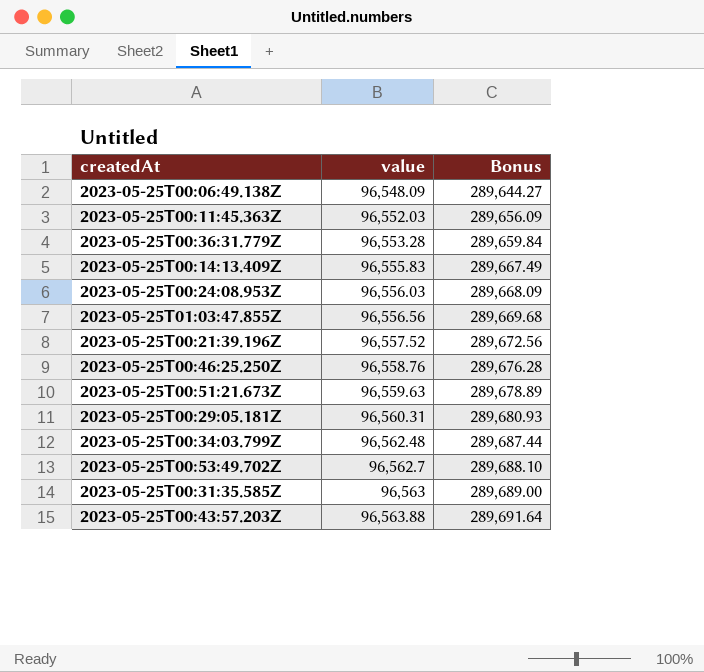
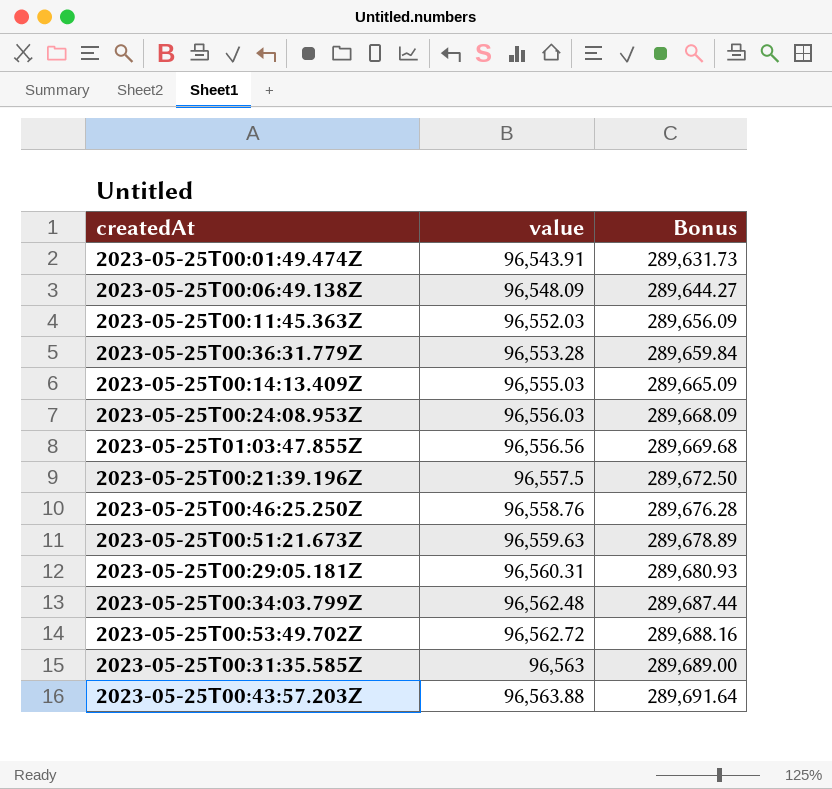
row 2023-05-25T00:01:49.474Z: none -> 96,543.91 | 289,631.73
2023-05-25T00:14:13.409Z | value: 96,555.83 -> 96,555.03
2023-05-25T00:14:13.409Z | Bonus: 289,667.49 -> 289,665.09
2023-05-25T00:21:39.196Z | value: 96,557.52 -> 96,557.5
2023-05-25T00:21:39.196Z | Bonus: 289,672.56 -> 289,672.50
2023-05-25T00:53:49.702Z | value: 96,562.7 -> 96,562.72
2023-05-25T00:53:49.702Z | Bonus: 289,688.10 -> 289,688.16

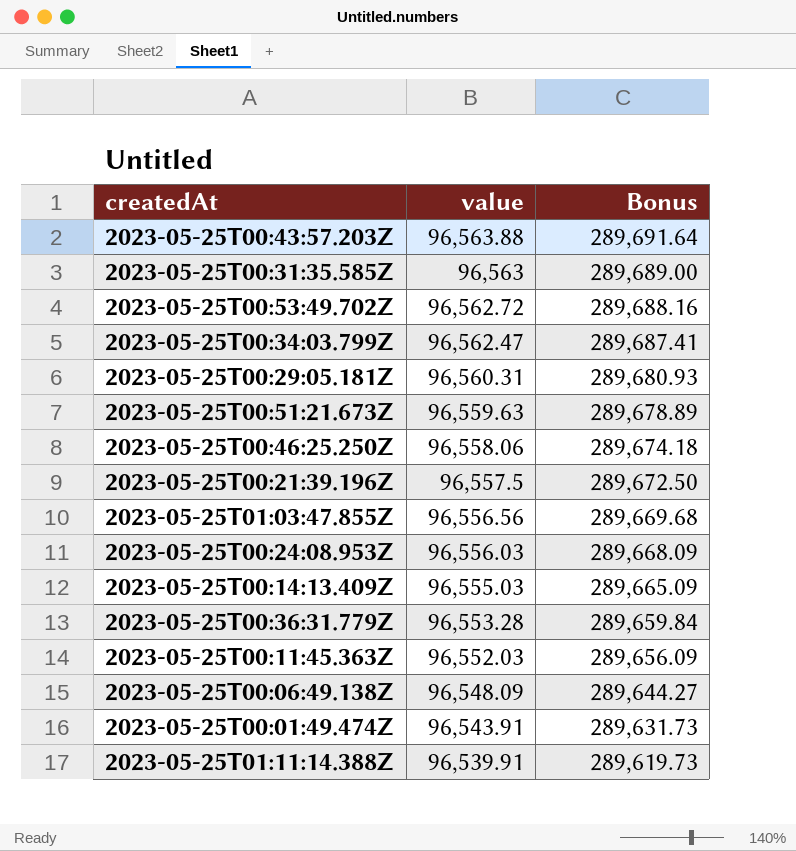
row order: value ascending -> value descending
2023-05-25T00:34:03.799Z | value: 96,562.48 -> 96,562.47
2023-05-25T00:34:03.799Z | Bonus: 289,687.44 -> 289,687.41
2023-05-25T00:46:25.250Z | value: 96,558.76 -> 96,558.06
2023-05-25T00:46:25.250Z | Bonus: 289,676.28 -> 289,674.18
row 2023-05-25T01:11:14.388Z: none -> 96,539.91 | 289,619.73

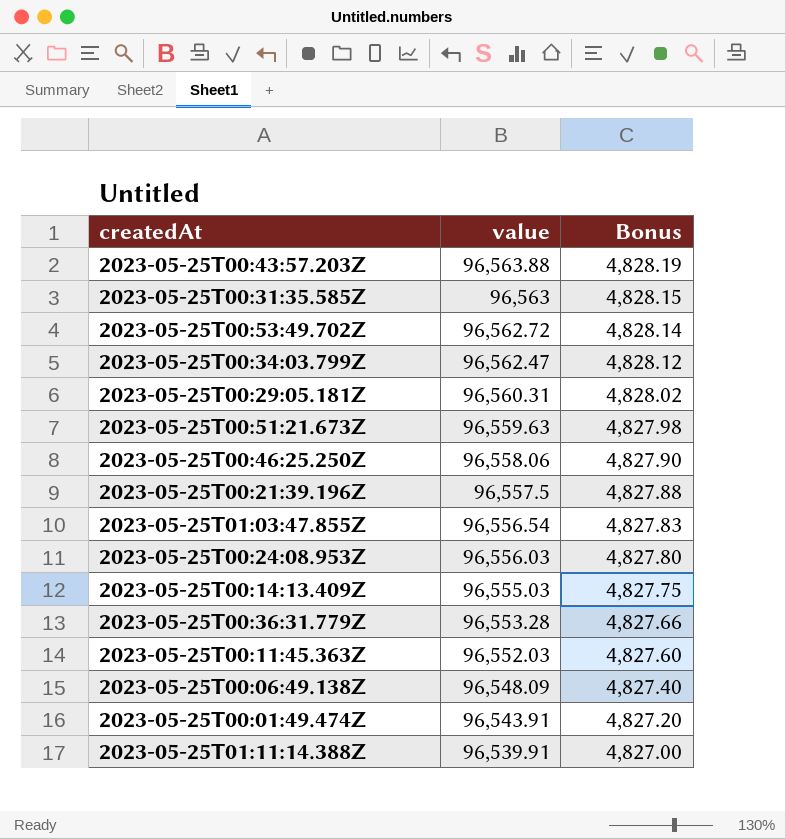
column Bonus | formula: [value] * 3 -> [value] * 0.05
2023-05-25T01:03:47.855Z | value: 96,556.56 -> 96,556.54

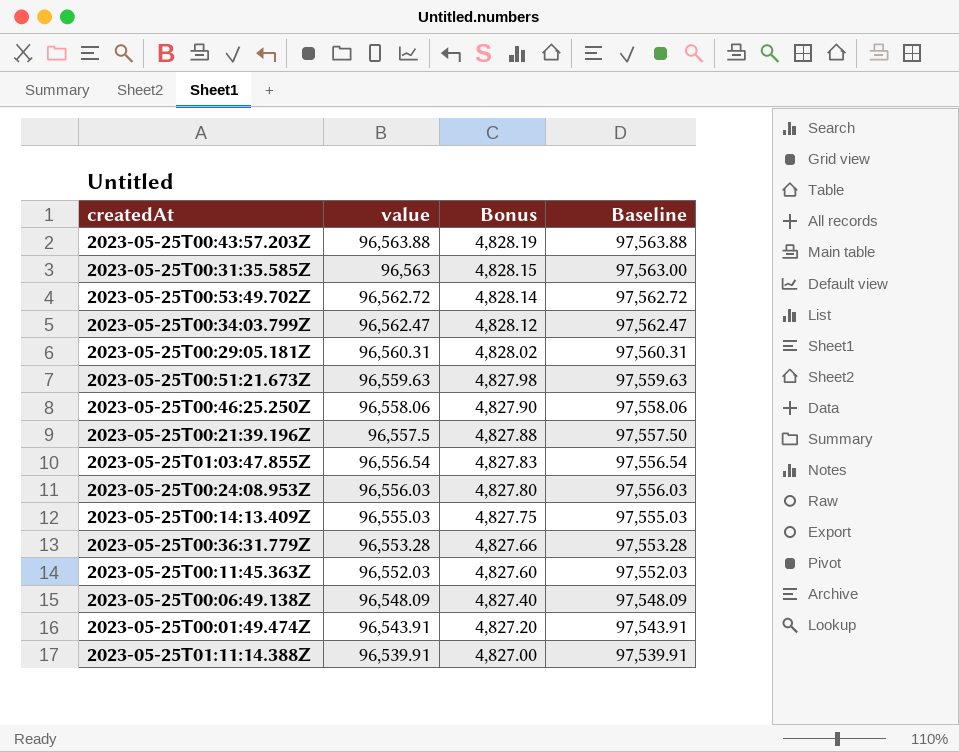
column Baseline | formula: none -> [value] + 1000

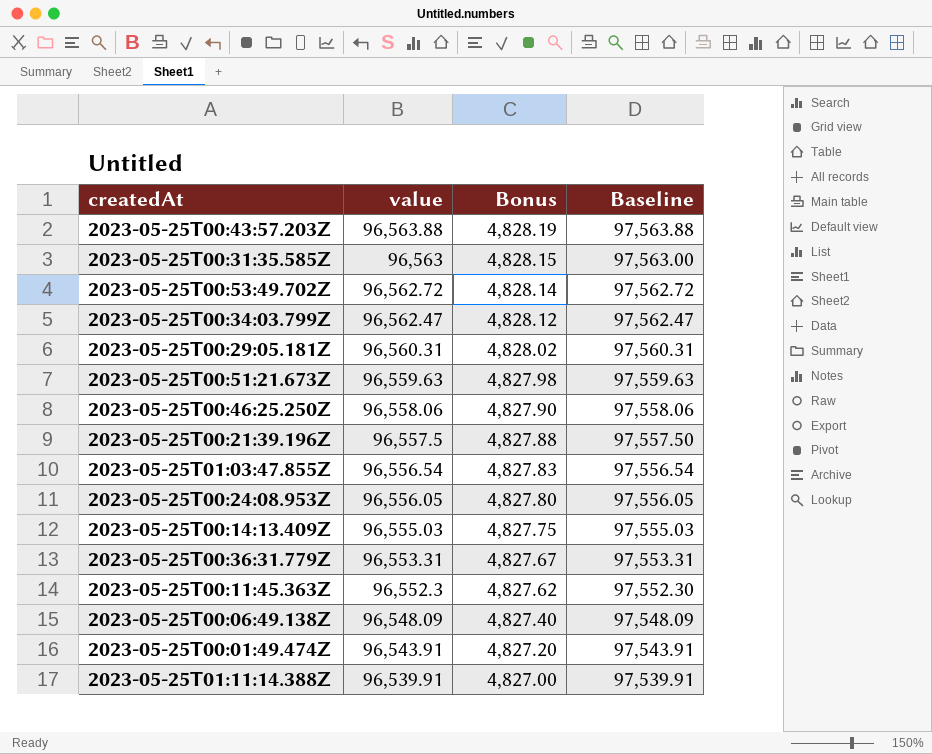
2023-05-25T00:24:08.953Z | value: 96,556.03 -> 96,556.05
2023-05-25T00:24:08.953Z | Baseline: 97,556.03 -> 97,556.05
2023-05-25T00:36:31.779Z | value: 96,553.28 -> 96,553.31
2023-05-25T00:36:31.779Z | Bonus: 4,827.66 -> 4,827.67
2023-05-25T00:36:31.779Z | Baseline: 97,553.28 -> 97,553.31
2023-05-25T00:11:45.363Z | value: 96,552.03 -> 96,552.3
2023-05-25T00:11:45.363Z | Bonus: 4,827.60 -> 4,827.62
2023-05-25T00:11:45.363Z | Baseline: 97,552.03 -> 97,552.30

